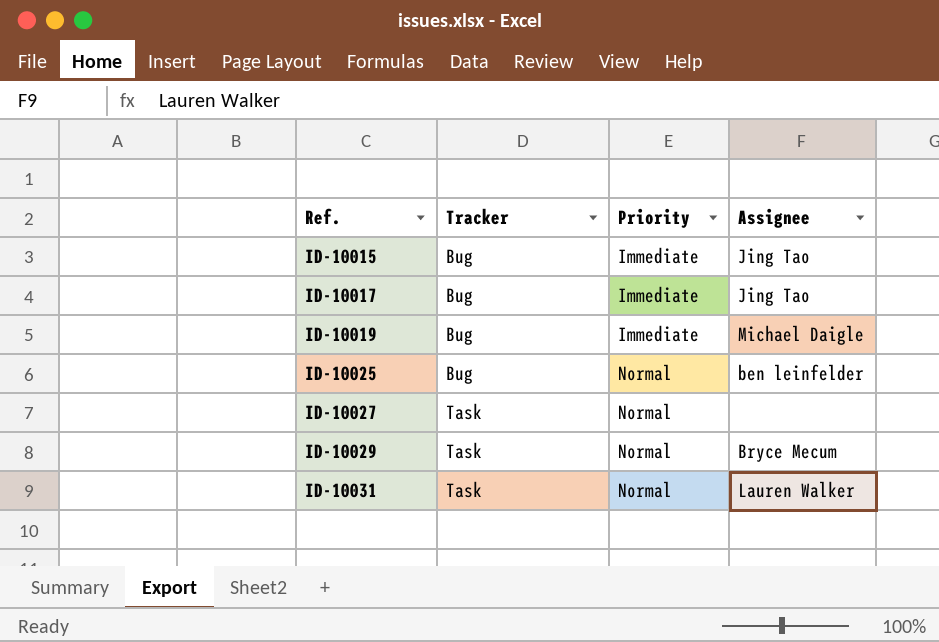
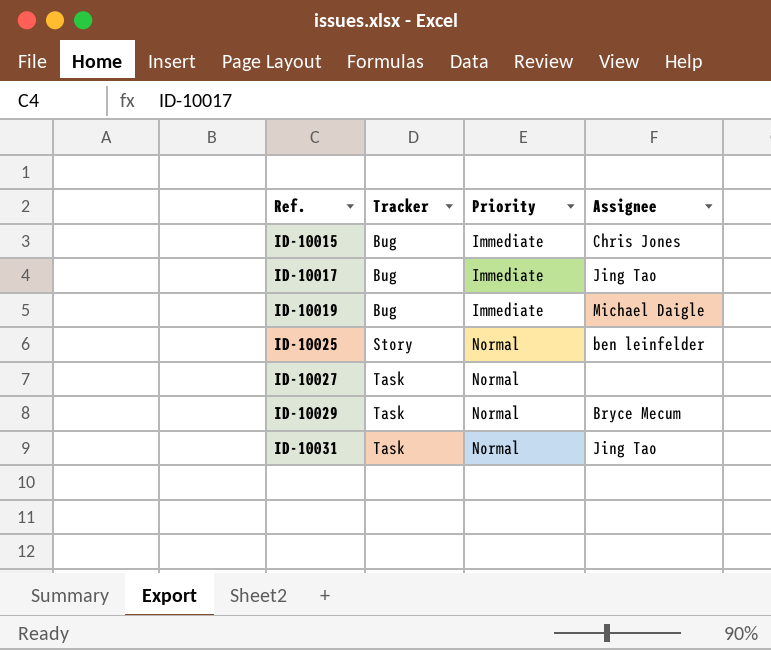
ID-10015 | Assignee: Jing Tao -> Chris Jones
ID-10025 | Tracker: Bug -> Story
ID-10031 | Assignee: Lauren Walker -> Jing Tao

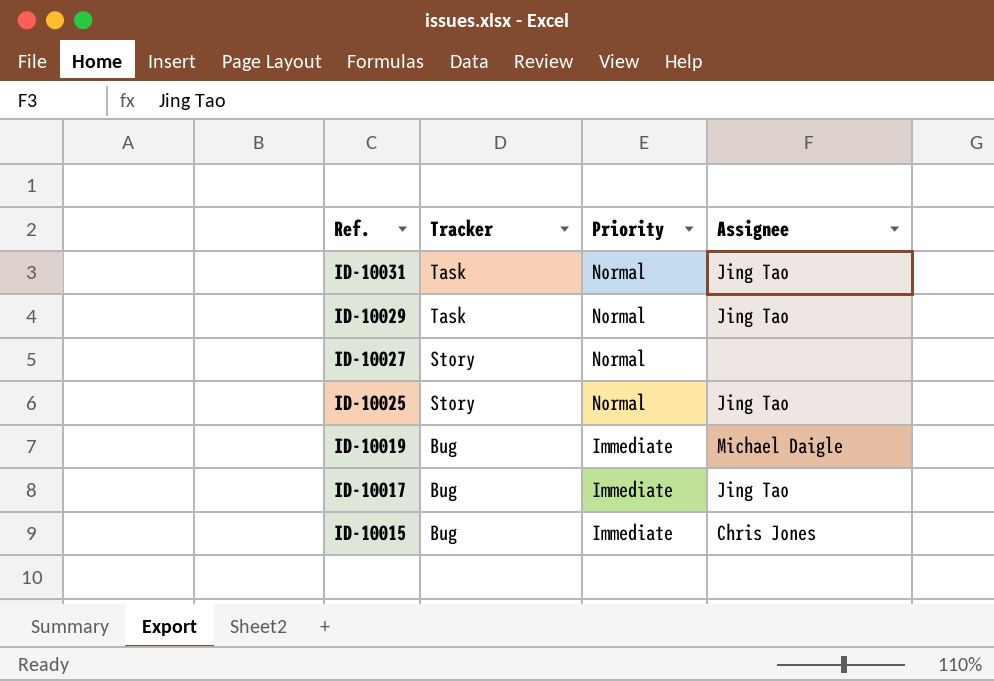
row order: Ref. ascending -> Ref. descending
ID-10029 | Assignee: Bryce Mecum -> Jing Tao
ID-10027 | Tracker: Task -> Story
ID-10025 | Assignee: ben leinfelder -> Jing Tao

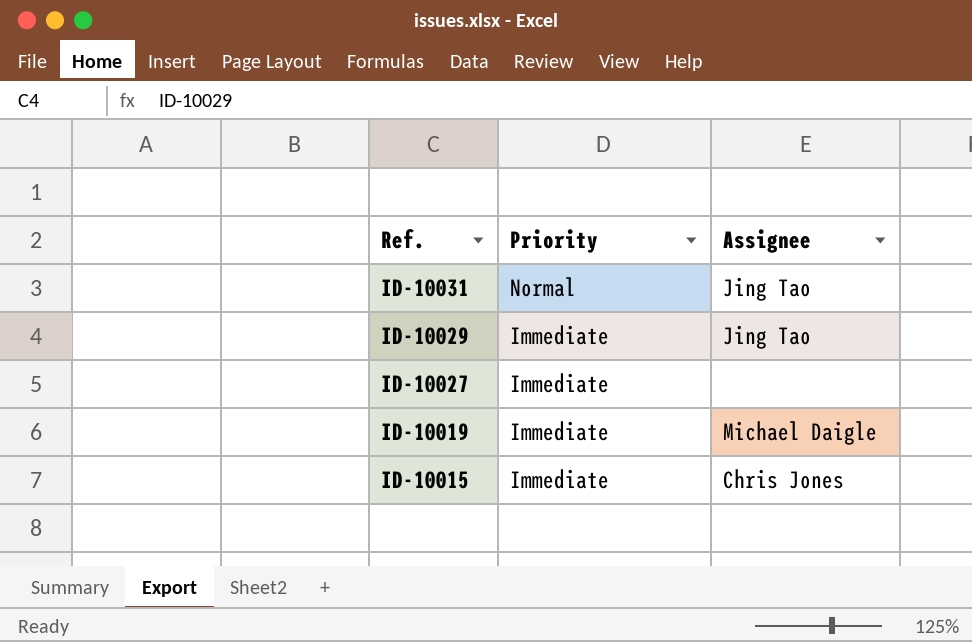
column Tracker | position: 2 -> none
row ID-10025: Story | Normal | Jing Tao -> none
row ID-10017: Bug | Immediate | Jing Tao -> none
ID-10029 | Priority: Normal -> Immediate
ID-10027 | Priority: Normal -> Immediate

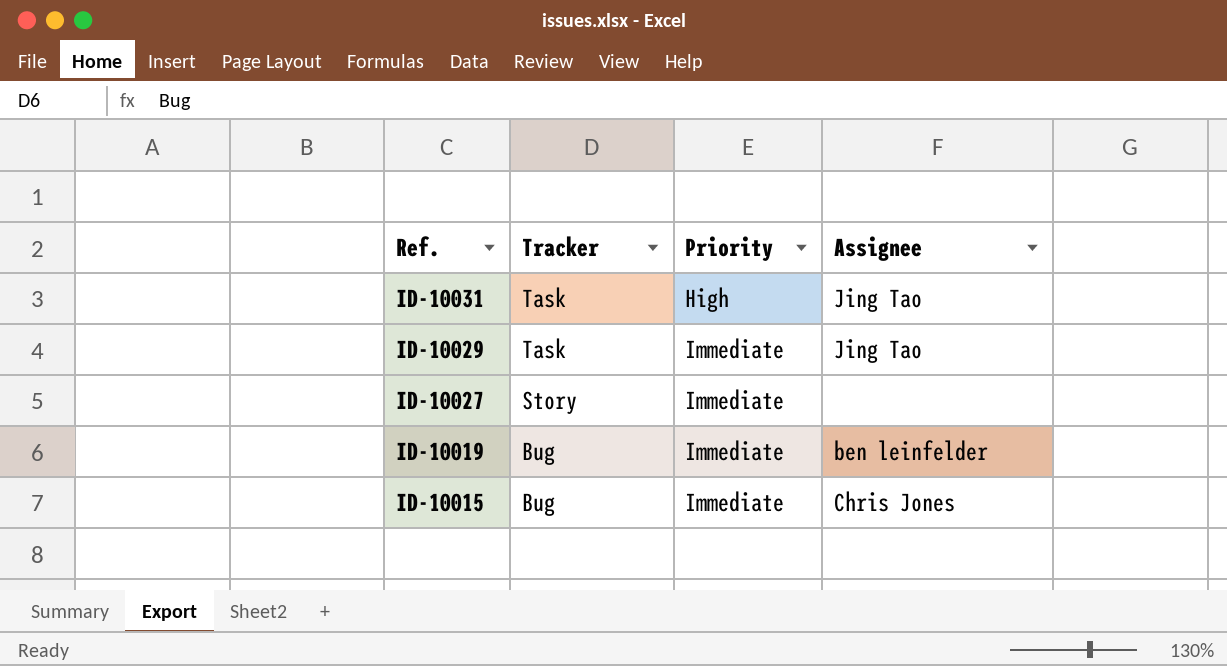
column Tracker | position: none -> 2
ID-10031 | Priority: Normal -> High
ID-10019 | Assignee: Michael Daigle -> ben leinfelder

